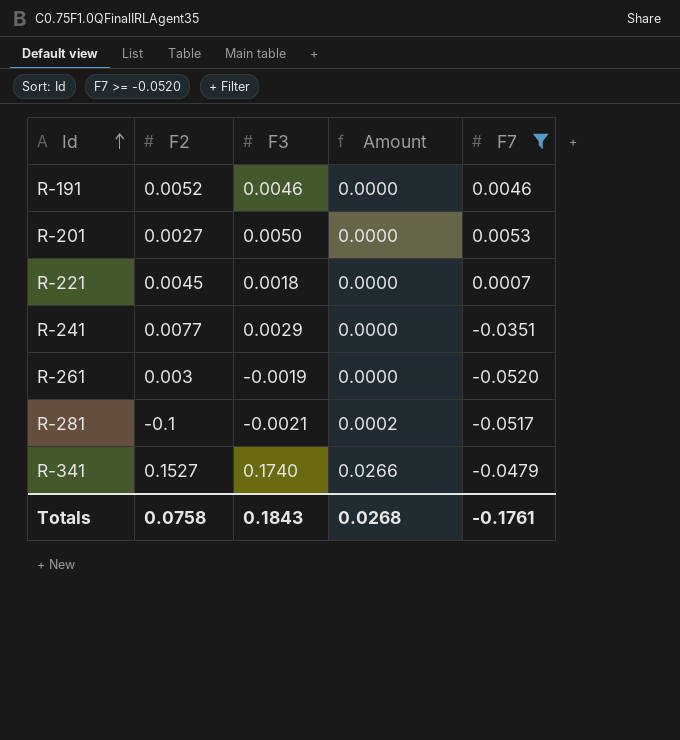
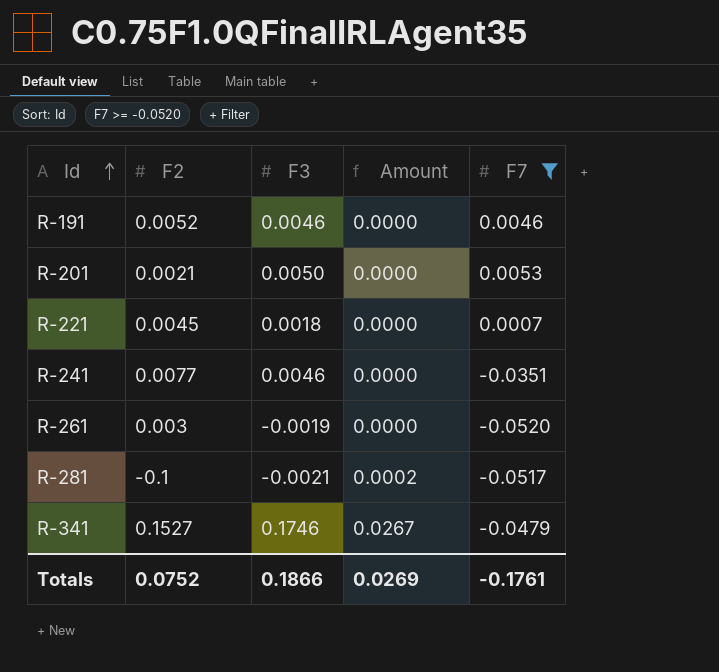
R-201 | F2: 0.0027 -> 0.0021
R-241 | F3: 0.0029 -> 0.0046
R-341 | F3: 0.1740 -> 0.1746
R-341 | Amount: 0.0266 -> 0.0267
Totals | F2: 0.0758 -> 0.0752
Totals | F3: 0.1843 -> 0.1866
Totals | Amount: 0.0268 -> 0.0269

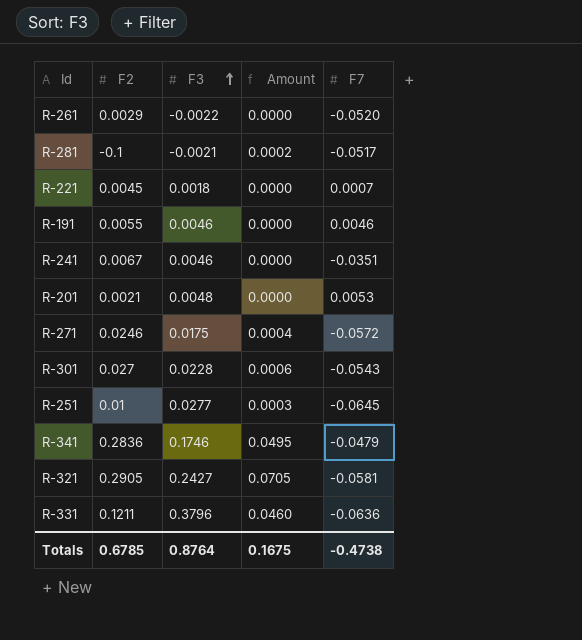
filter: F7 >= -0.0520 -> none
row order: Id ascending -> F3 ascending
R-261 | F2: 0.003 -> 0.0029
R-261 | F3: -0.0019 -> -0.0022
R-191 | F2: 0.0052 -> 0.0055
R-241 | F2: 0.0077 -> 0.0067
R-201 | F3: 0.0050 -> 0.0048
R-341 | F2: 0.1527 -> 0.2836
R-341 | Amount: 0.0267 -> 0.0495
Totals | F2: 0.0752 -> 0.6785
Totals | F3: 0.1866 -> 0.8764
Totals | Amount: 0.0269 -> 0.1675
Totals | F7: -0.1761 -> -0.4738

